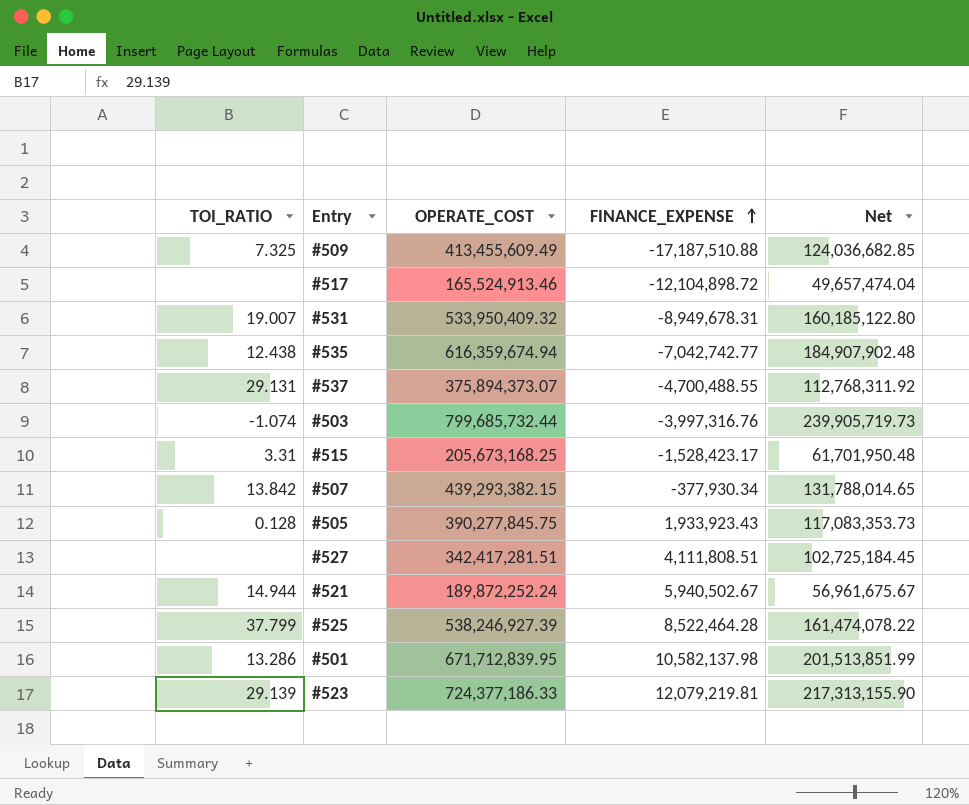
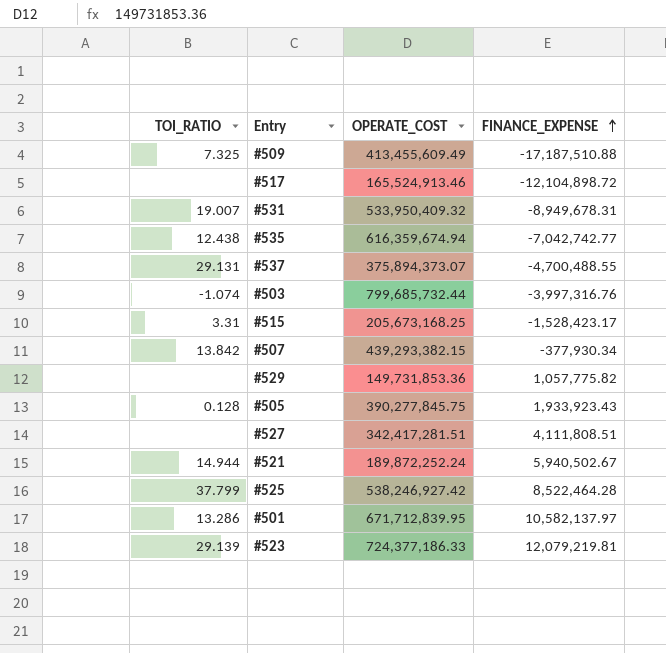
column Net | formula: [OPERATE_COST] * 0.3 -> none
row #529: none -> none | 149,731,853.36 | 1,057,775.82
#525 | OPERATE_COST: 538,246,927.39 -> 538,246,927.42
#501 | FINANCE_EXPENSE: 10,582,137.98 -> 10,582,137.97

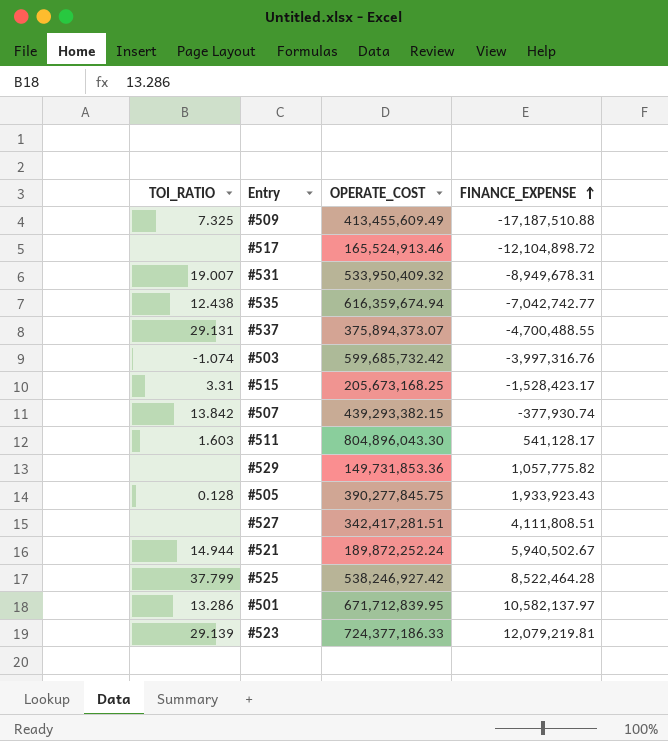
#503 | OPERATE_COST: 799,685,732.44 -> 599,685,732.42
#507 | FINANCE_EXPENSE: -377,930.34 -> -377,930.74
row #511: none -> 1.603 | 804,896,043.30 | 541,128.17

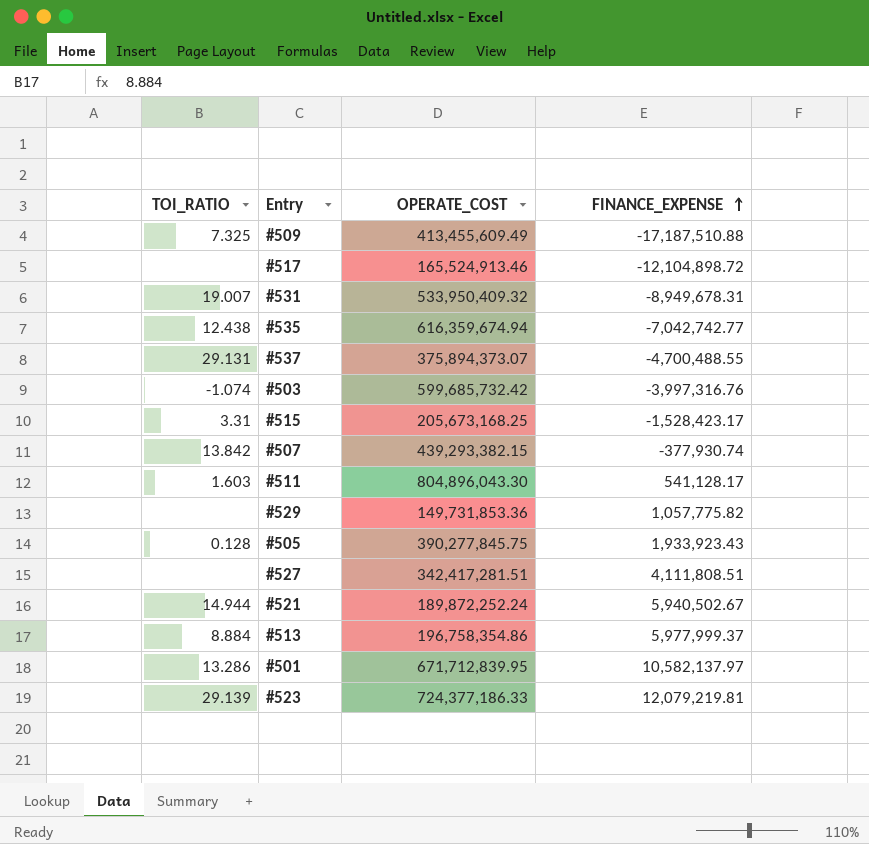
row #525: 37.799 | 538,246,927.42 | 8,522,464.28 -> none
row #513: none -> 8.884 | 196,758,354.86 | 5,977,999.37

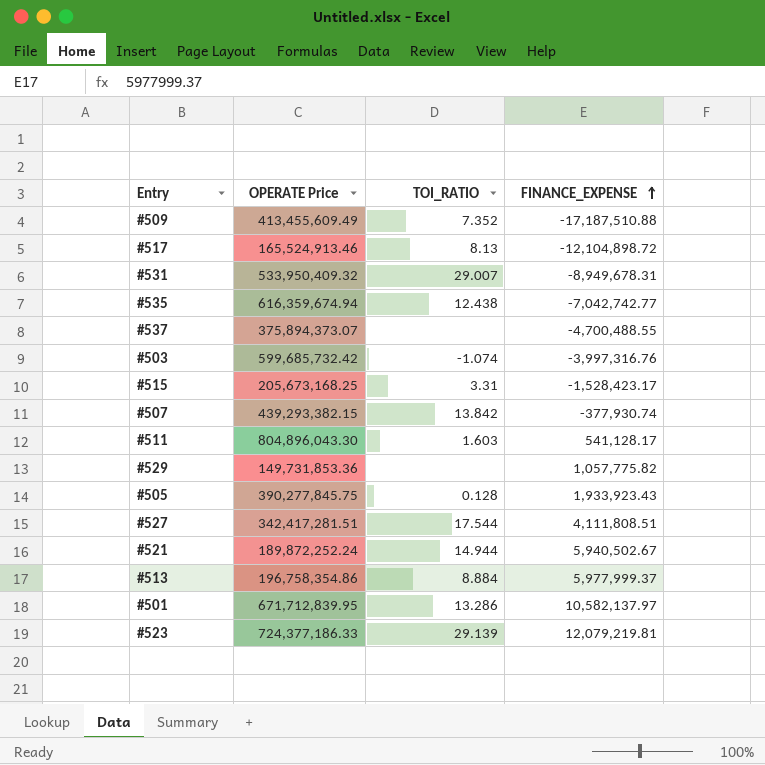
column name: OPERATE_COST -> OPERATE Price
column TOI_RATIO | position: 1 -> 3
#509 | TOI_RATIO: 7.325 -> 7.352
#517 | TOI_RATIO: none -> 8.13
#531 | TOI_RATIO: 19.007 -> 29.007
#537 | TOI_RATIO: 29.131 -> none
#527 | TOI_RATIO: none -> 17.544

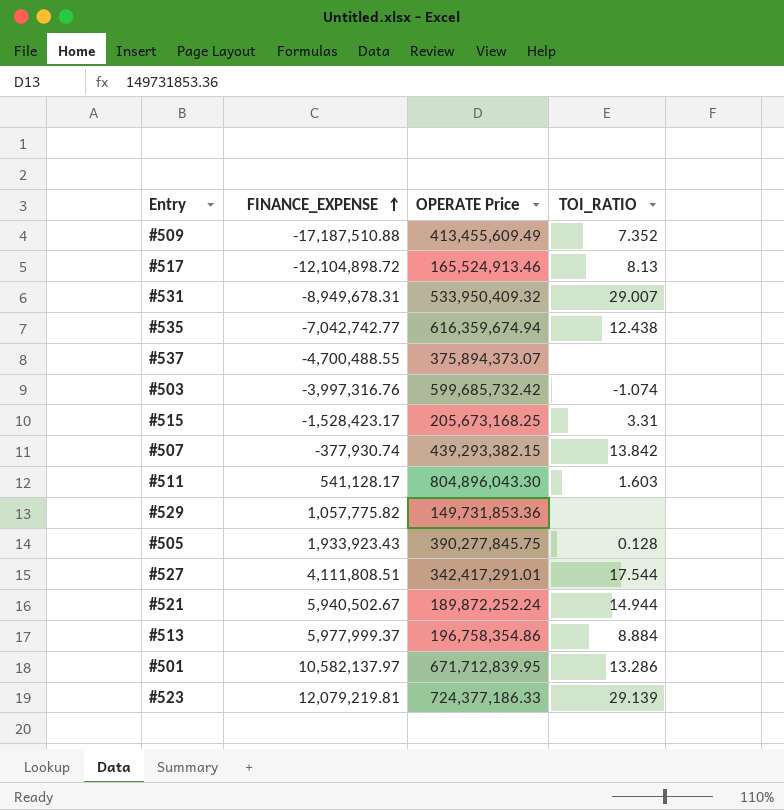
column FINANCE_EXPENSE | position: 4 -> 2
#527 | OPERATE Price: 342,417,281.51 -> 342,417,291.01

